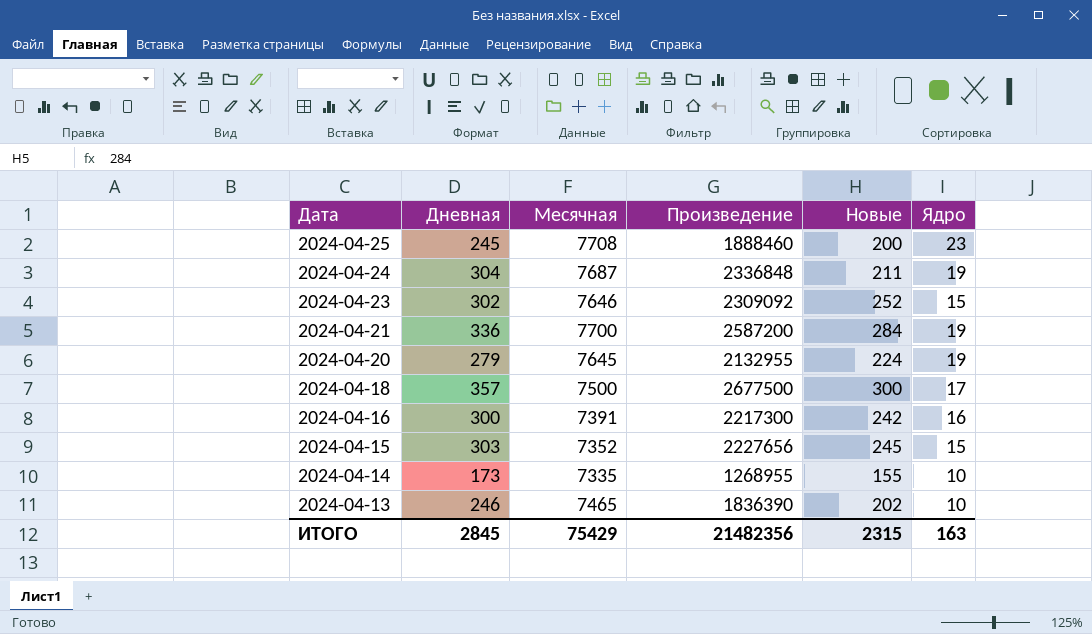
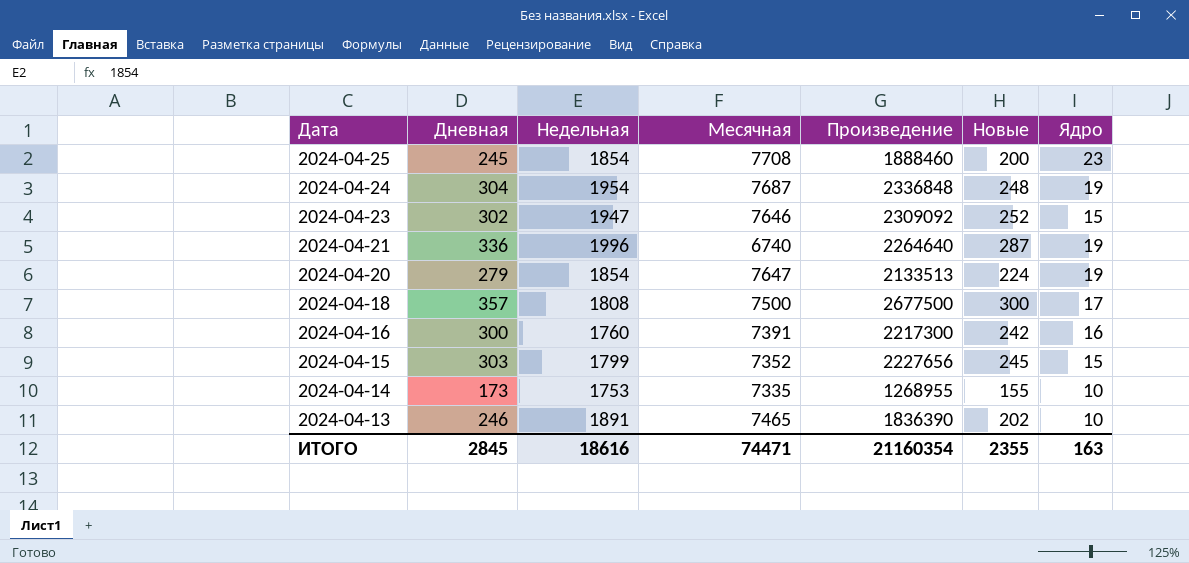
column Недельная | position: none -> 3
2024-04-24 | Новые: 211 -> 248
2024-04-21 | Месячная: 7700 -> 6740
2024-04-21 | Произведение: 2587200 -> 2264640
2024-04-21 | Новые: 284 -> 287
2024-04-20 | Месячная: 7645 -> 7647
2024-04-20 | Произведение: 2132955 -> 2133513
ИТОГО | Месячная: 75429 -> 74471
ИТОГО | Произведение: 21482356 -> 21160354
ИТОГО | Новые: 2315 -> 2355

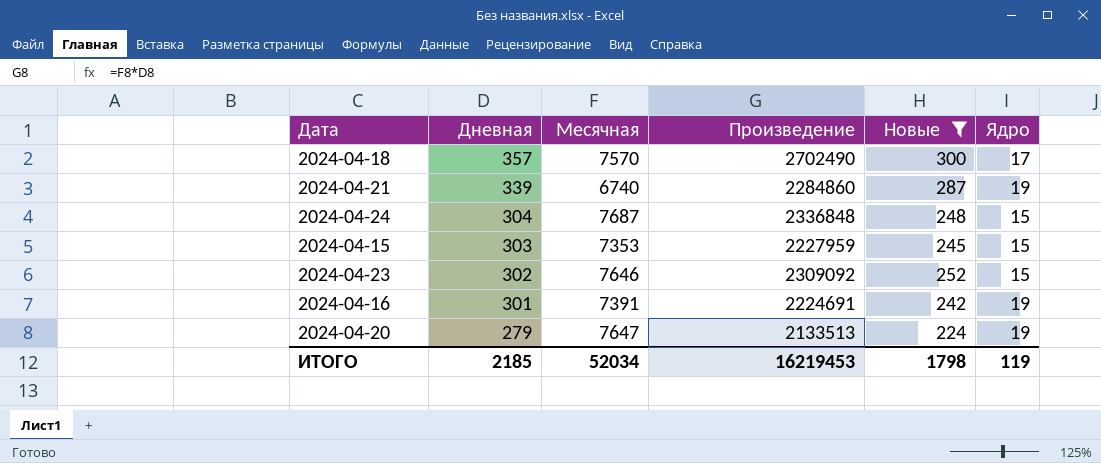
filter: none -> Новые >= 224
row order: Дата descending -> Дневная descending
column Недельная | position: 3 -> none
2024-04-18 | Месячная: 7500 -> 7570
2024-04-18 | Произведение: 2677500 -> 2702490
2024-04-21 | Дневная: 336 -> 339
2024-04-21 | Произведение: 2264640 -> 2284860
2024-04-24 | Ядро: 19 -> 15
2024-04-15 | Месячная: 7352 -> 7353
2024-04-15 | Произведение: 2227656 -> 2227959
2024-04-16 | Дневная: 300 -> 301
2024-04-16 | Произведение: 2217300 -> 2224691
2024-04-16 | Ядро: 16 -> 19
ИТОГО | Дневная: 2845 -> 2185
ИТОГО | Месячная: 74471 -> 52034
ИТОГО | Произведение: 21160354 -> 16219453
ИТОГО | Новые: 2355 -> 1798
ИТОГО | Ядро: 163 -> 119

